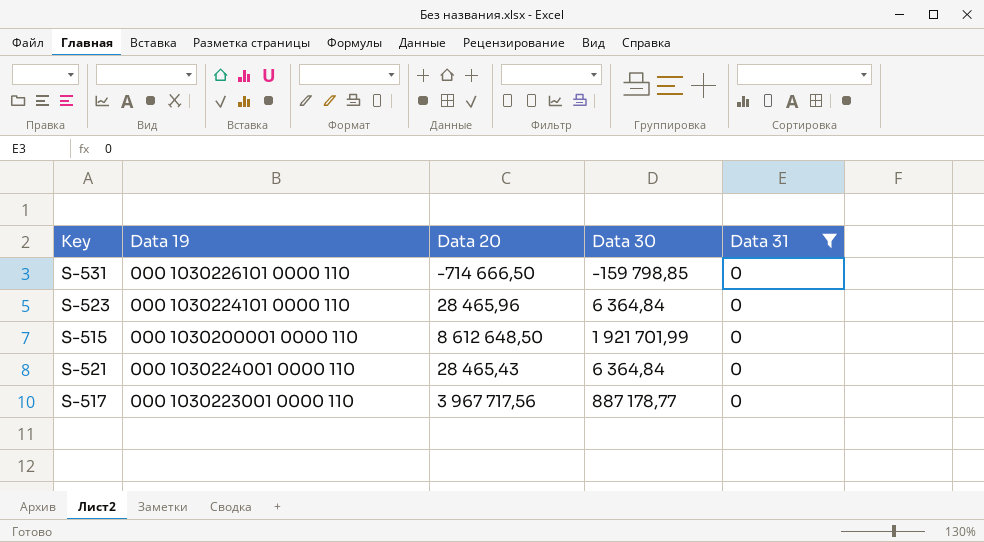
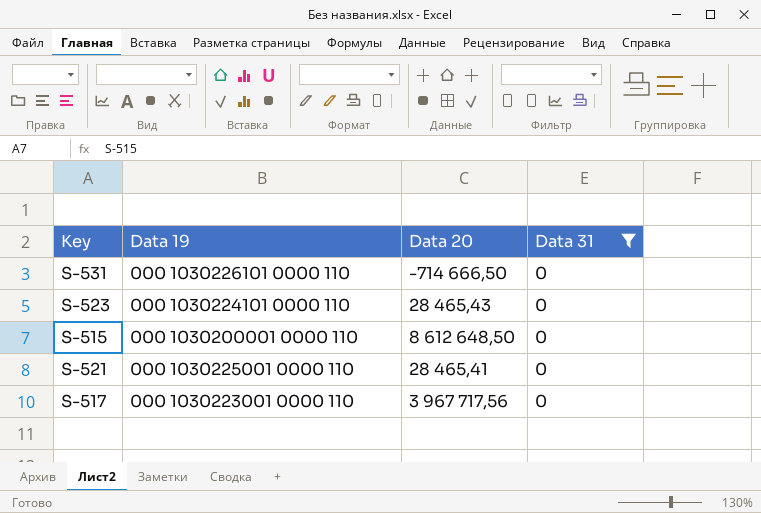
column Data 30 | position: 4 -> none
S-523 | Data 20: 28 465,96 -> 28 465,43
S-521 | Data 19: 000 1030224001 0000 110 -> 000 1030225001 0000 110
S-521 | Data 20: 28 465,43 -> 28 465,41

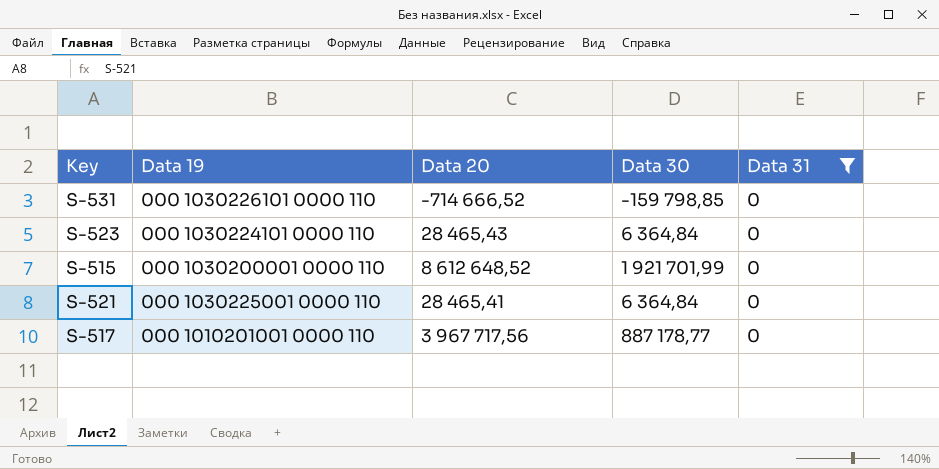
column Data 30 | position: none -> 4
S-531 | Data 20: -714 666,50 -> -714 666,52
S-515 | Data 20: 8 612 648,50 -> 8 612 648,52
S-517 | Data 19: 000 1030223001 0000 110 -> 000 1010201001 0000 110

